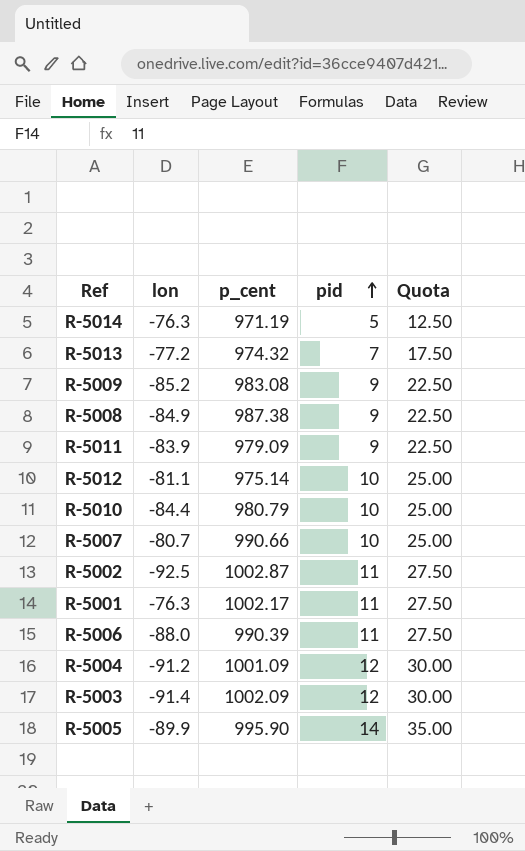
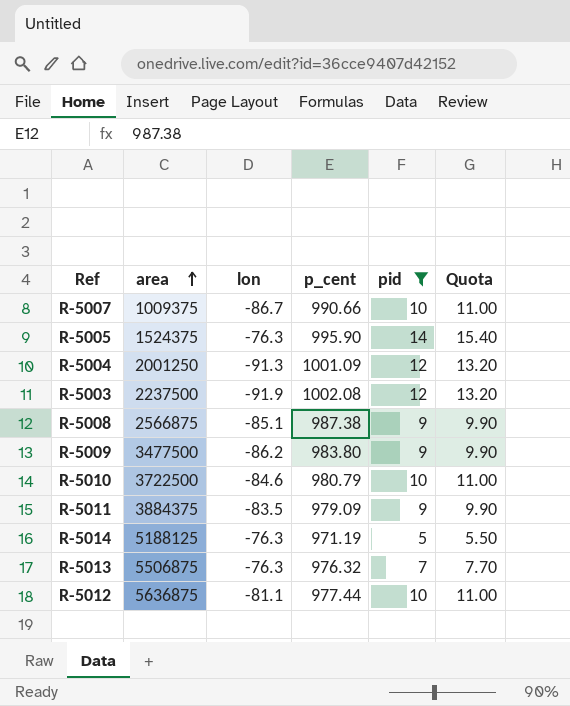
filter: none -> pid != 11
row order: pid ascending -> area ascending
column area | position: none -> 2
column Quota | formula: [pid] * 2.5 -> [pid] * 1.1
R-5007 | lon: -80.7 -> -86.7
R-5005 | lon: -89.9 -> -76.3
R-5004 | lon: -91.2 -> -91.3
R-5003 | lon: -91.4 -> -91.9
R-5003 | p_cent: 1002.09 -> 1002.08
R-5008 | lon: -84.9 -> -85.1
R-5009 | lon: -85.2 -> -86.2
R-5009 | p_cent: 983.08 -> 983.80
R-5010 | lon: -84.4 -> -84.6
R-5011 | lon: -83.9 -> -83.5
R-5013 | lon: -77.2 -> -76.3
R-5013 | p_cent: 974.32 -> 976.32
R-5012 | p_cent: 975.14 -> 977.44

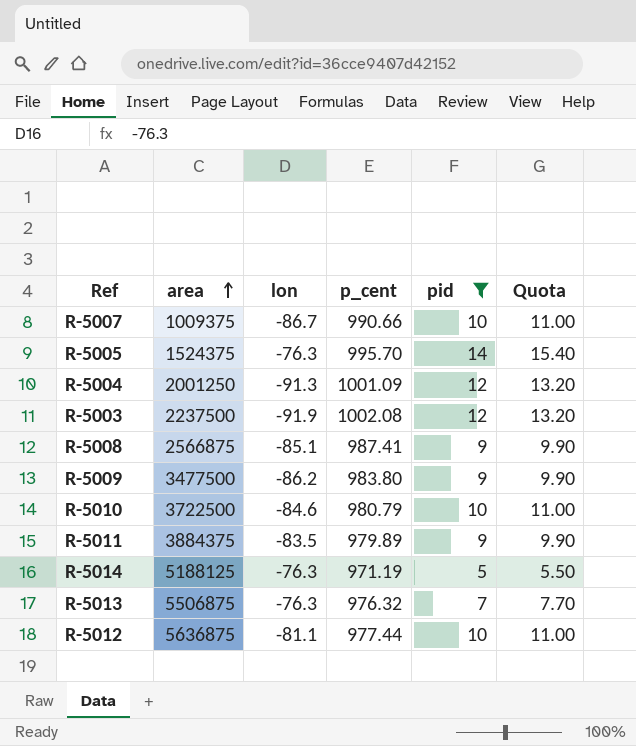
R-5005 | p_cent: 995.90 -> 995.70
R-5008 | p_cent: 987.38 -> 987.41
R-5011 | p_cent: 979.09 -> 979.89

